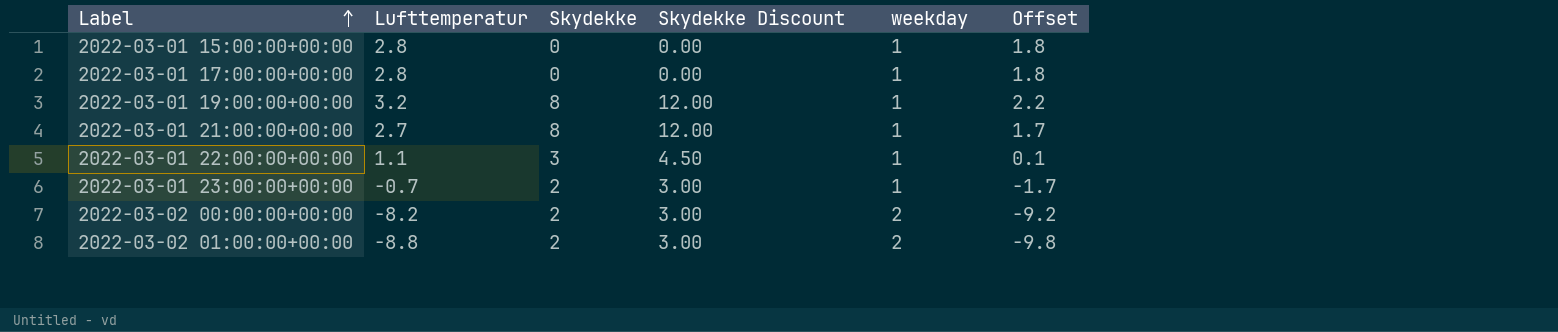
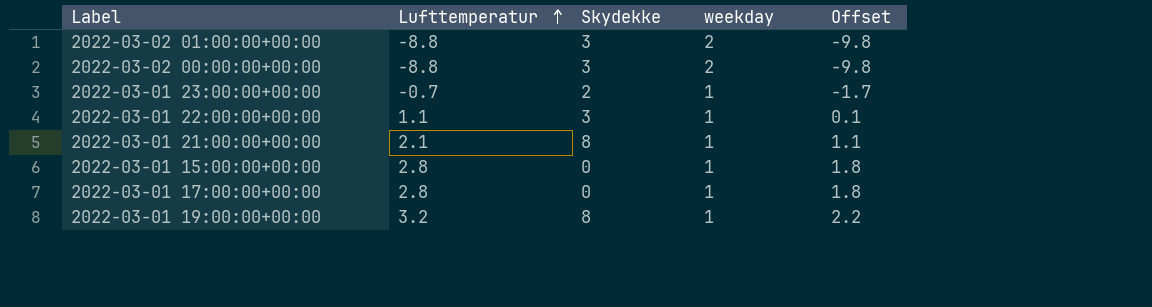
row order: Label ascending -> Lufttemperatur ascending
column Skydekke Discount | formula: [Skydekke] * 1.5 -> none
2022-03-02 01:00:00+00:00 | Skydekke: 2 -> 3
2022-03-02 00:00:00+00:00 | Lufttemperatur: -8.2 -> -8.8
2022-03-02 00:00:00+00:00 | Skydekke: 2 -> 3
2022-03-02 00:00:00+00:00 | Offset: -9.2 -> -9.8
2022-03-01 21:00:00+00:00 | Lufttemperatur: 2.7 -> 2.1
2022-03-01 21:00:00+00:00 | Offset: 1.7 -> 1.1

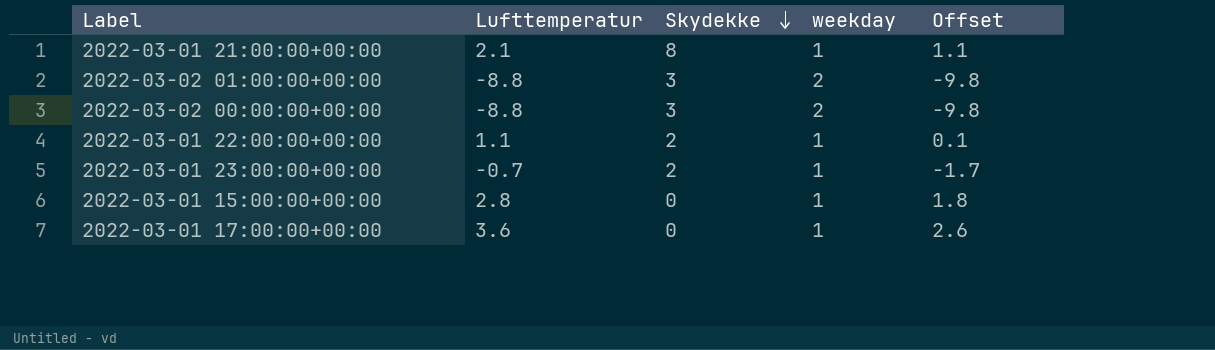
row order: Lufttemperatur ascending -> Skydekke descending
row 2022-03-01 19:00:00+00:00: 3.2 | 8 | 1 | 2.2 -> none
2022-03-01 22:00:00+00:00 | Skydekke: 3 -> 2
2022-03-01 17:00:00+00:00 | Lufttemperatur: 2.8 -> 3.6
2022-03-01 17:00:00+00:00 | Offset: 1.8 -> 2.6

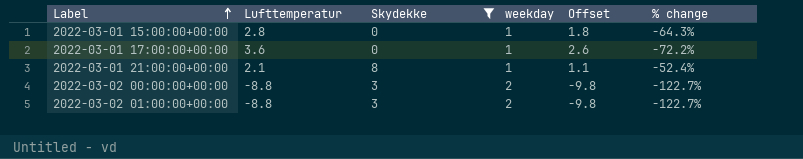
filter: none -> Skydekke != 2
row order: Skydekke descending -> Label ascending
column % change | formula: none -> ([weekday] - [Lufttemperatur]) / [Lufttemperatur]

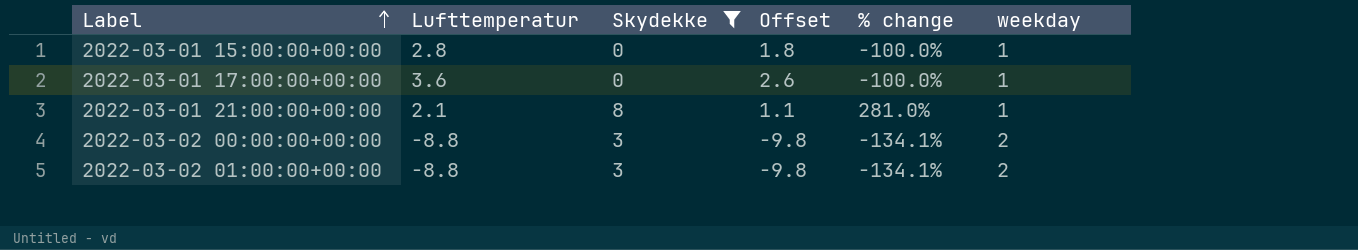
column % change | formula: ([weekday] - [Lufttemperatur]) / [Lufttemperatur] -> ([Skydekke] - [Lufttemperatur]) / [Lufttemperatur]
column weekday | position: 4 -> 6

